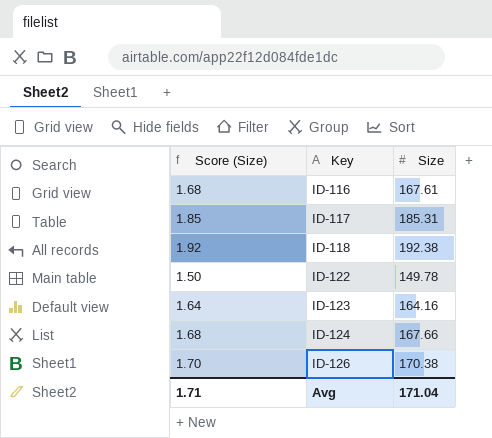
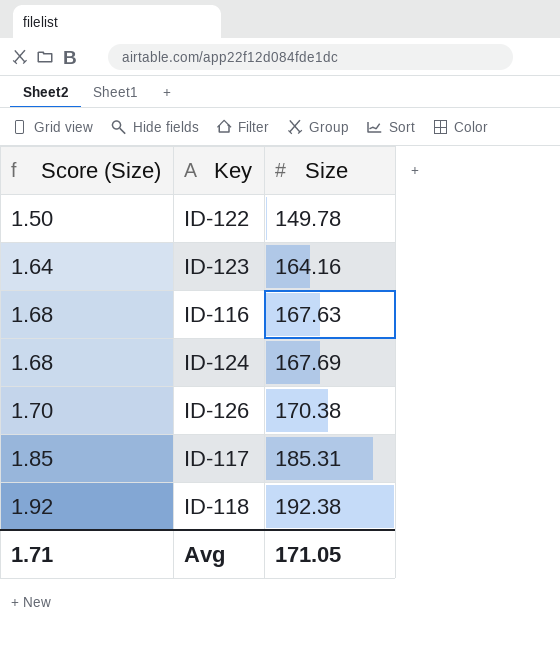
row order: Key ascending -> Score (Size) ascending
ID-116 | Size: 167.61 -> 167.63
ID-124 | Size: 167.66 -> 167.69
Avg | Size: 171.04 -> 171.05

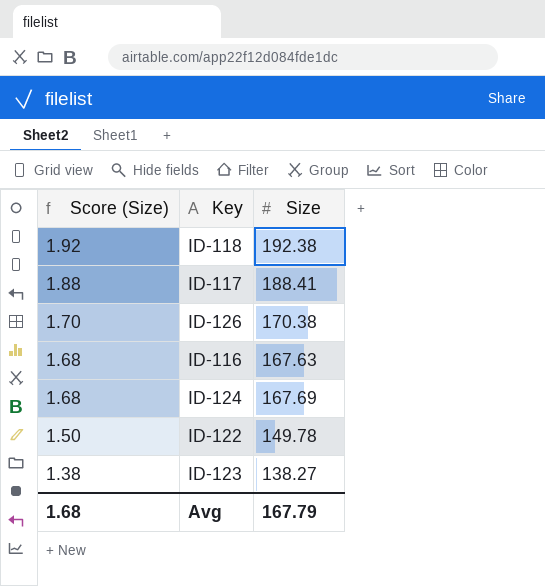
row order: Score (Size) ascending -> Score (Size) descending
ID-117 | Score (Size): 1.85 -> 1.88
ID-117 | Size: 185.31 -> 188.41
ID-123 | Score (Size): 1.64 -> 1.38
ID-123 | Size: 164.16 -> 138.27
Avg | Score (Size): 1.71 -> 1.68
Avg | Size: 171.05 -> 167.79

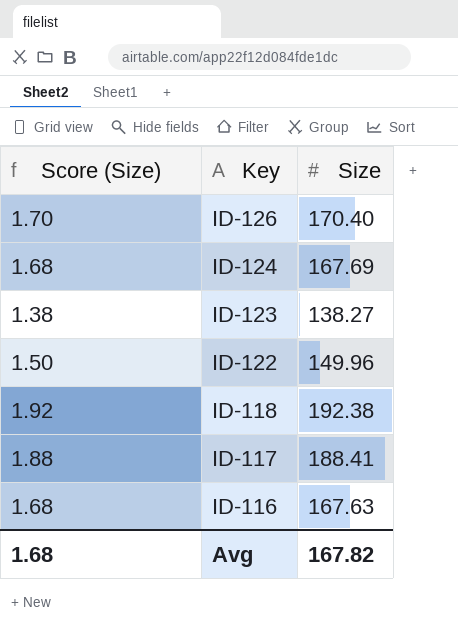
row order: Score (Size) descending -> Key descending
ID-126 | Size: 170.38 -> 170.40
ID-122 | Size: 149.78 -> 149.96
Avg | Size: 167.79 -> 167.82

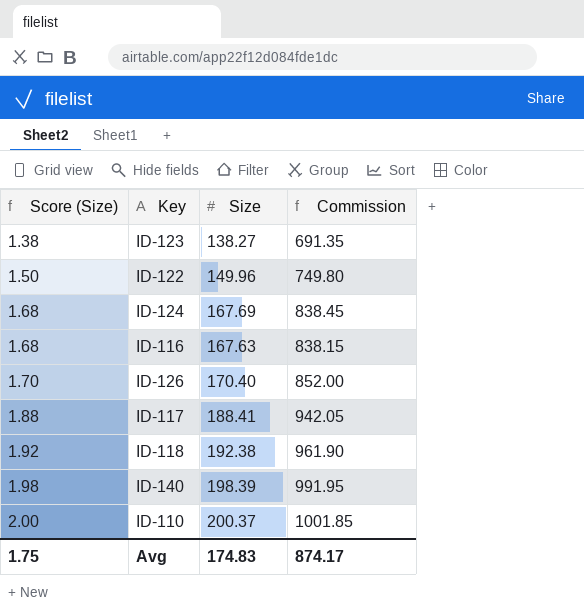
row order: Key descending -> Score (Size) ascending
column Commission | formula: none -> [Size] * 5
row ID-140: none -> 1.98 | 198.39 | 991.95
row ID-110: none -> 2.00 | 200.37 | 1001.85
Avg | Score (Size): 1.68 -> 1.75
Avg | Size: 167.82 -> 174.83

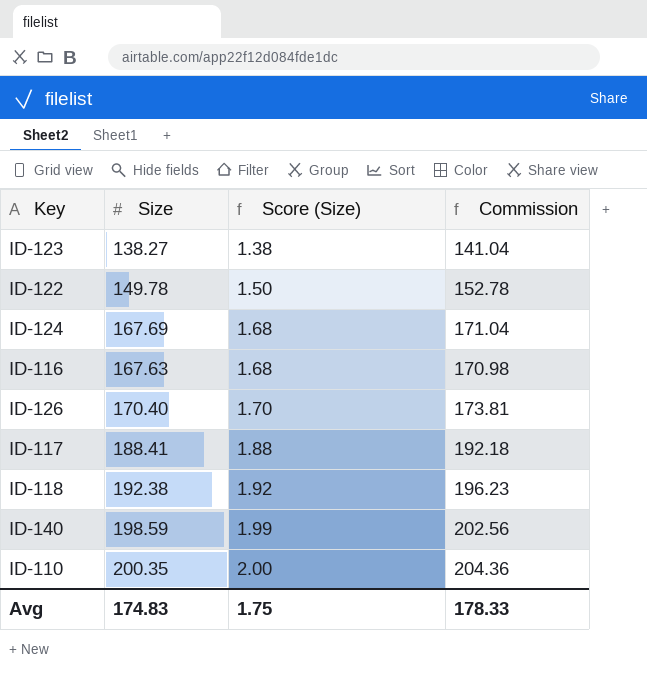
column Score (Size) | position: 1 -> 3
column Commission | formula: [Size] * 5 -> [Size] * 1.02
ID-122 | Size: 149.96 -> 149.78
ID-140 | Size: 198.39 -> 198.59
ID-140 | Score (Size): 1.98 -> 1.99
ID-110 | Size: 200.37 -> 200.35
Avg | Commission: 874.17 -> 178.33

